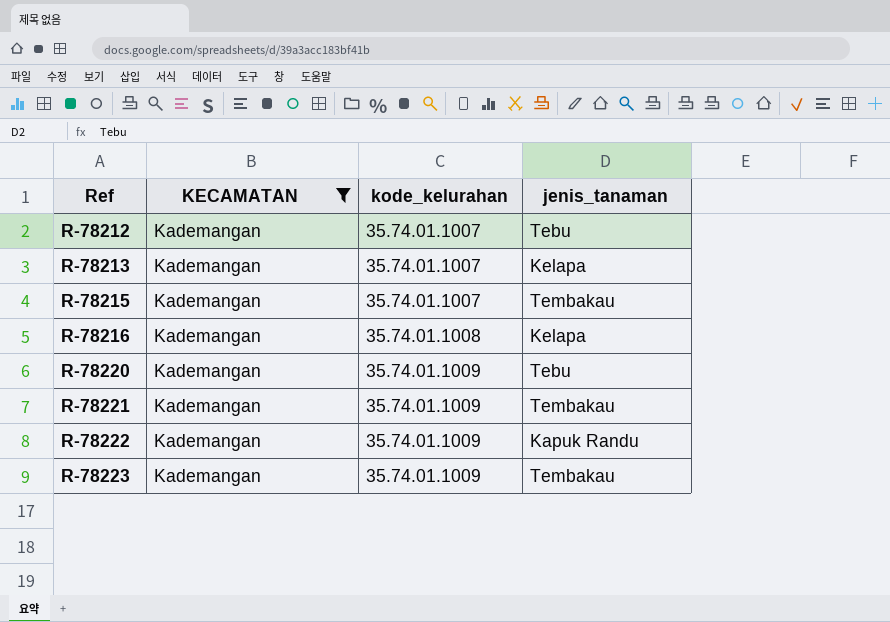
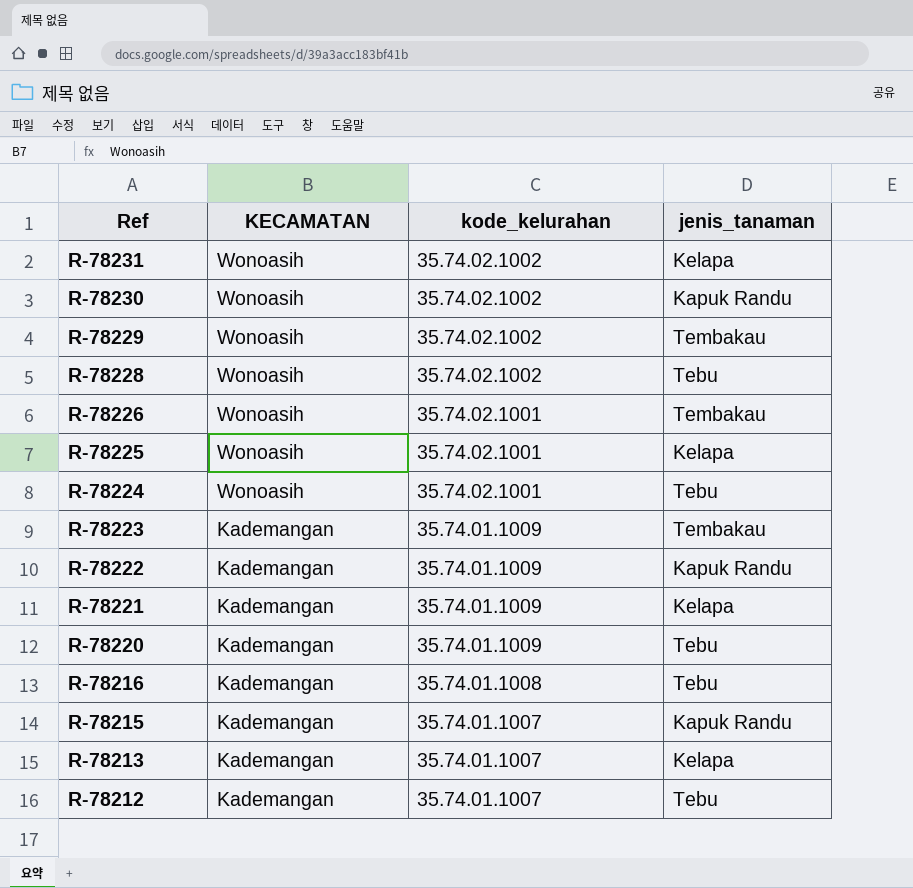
filter: KECAMATAN = Kademangan -> none
row order: Ref ascending -> Ref descending
R-78221 | jenis_tanaman: Tembakau -> Kelapa
R-78216 | jenis_tanaman: Kelapa -> Tebu
R-78215 | jenis_tanaman: Tembakau -> Kapuk Randu

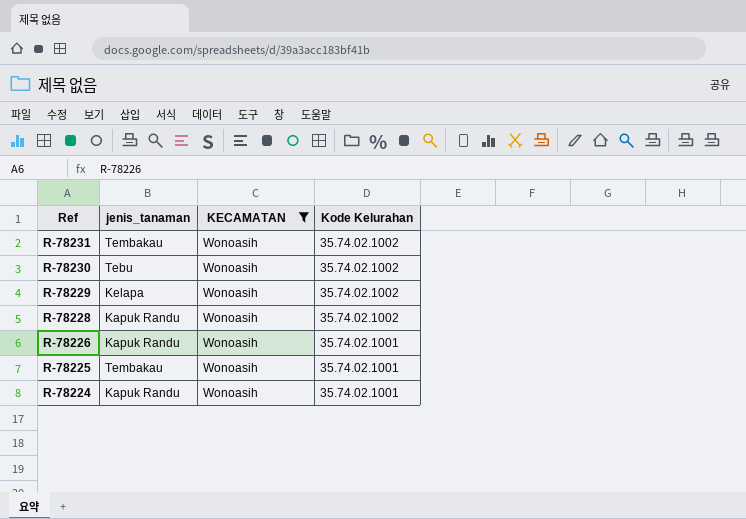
filter: none -> KECAMATAN = Wonoasih
column jenis_tanaman | position: 4 -> 2
column name: kode_kelurahan -> Kode Kelurahan
R-78231 | jenis_tanaman: Kelapa -> Tembakau
R-78230 | jenis_tanaman: Kapuk Randu -> Tebu
R-78229 | jenis_tanaman: Tembakau -> Kelapa
R-78228 | jenis_tanaman: Tebu -> Kapuk Randu
R-78226 | jenis_tanaman: Tembakau -> Kapuk Randu
R-78225 | jenis_tanaman: Kelapa -> Tembakau
R-78224 | jenis_tanaman: Tebu -> Kapuk Randu

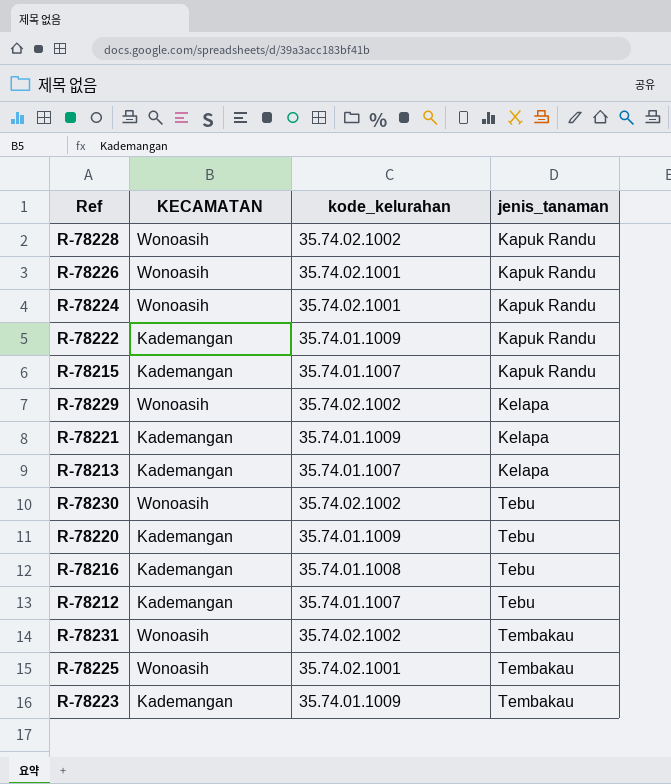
filter: KECAMATAN = Wonoasih -> none
row order: Ref descending -> jenis_tanaman ascending
column name: Kode Kelurahan -> kode_kelurahan
column jenis_tanaman | position: 2 -> 4

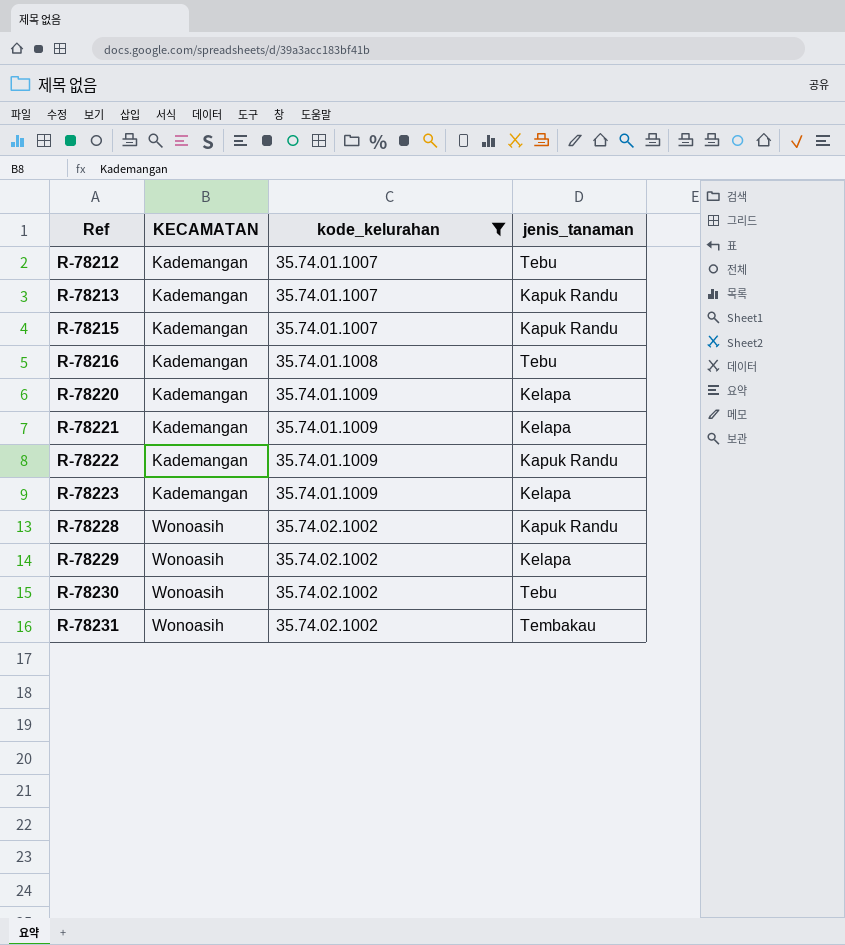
filter: none -> kode_kelurahan != 35.74.02.1001
row order: jenis_tanaman ascending -> Ref ascending
R-78213 | jenis_tanaman: Kelapa -> Kapuk Randu
R-78220 | jenis_tanaman: Tebu -> Kelapa
R-78223 | jenis_tanaman: Tembakau -> Kelapa

